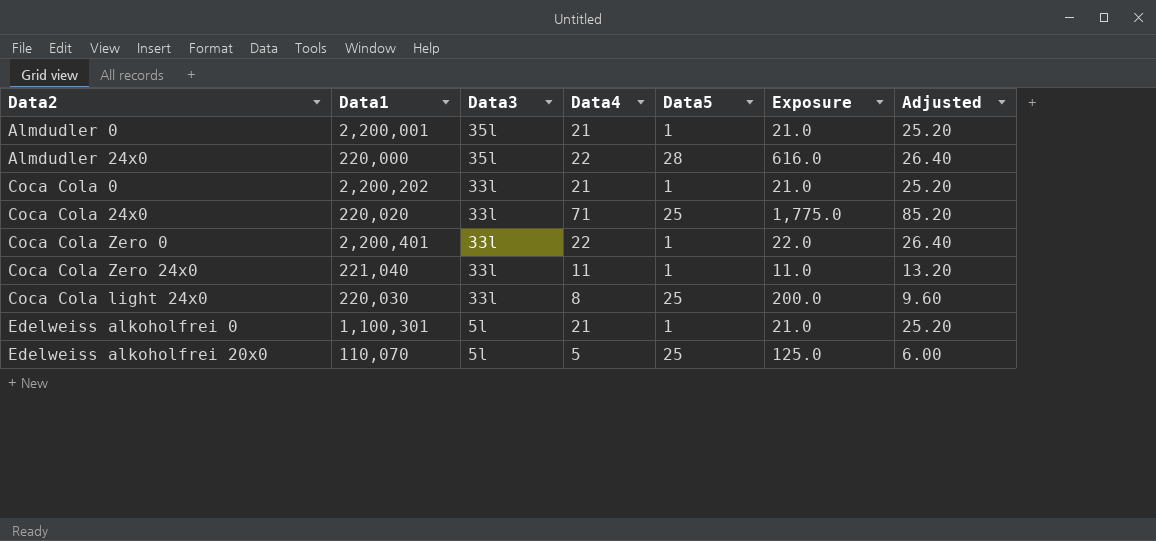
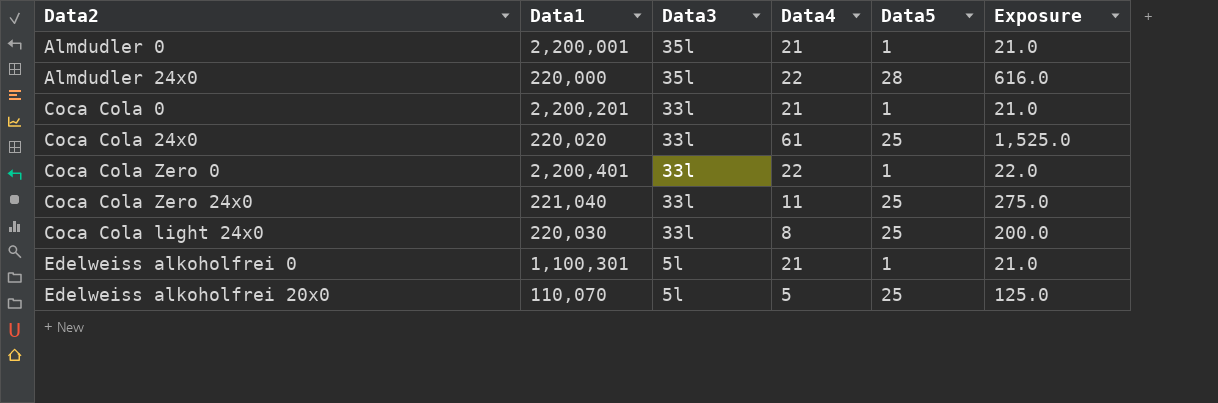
column Adjusted | formula: [Data4] * 1.2 -> none
Coca Cola 0 | Data1: 2,200,202 -> 2,200,201
Coca Cola 24x0 | Data4: 71 -> 61
Coca Cola 24x0 | Exposure: 1,775.0 -> 1,525.0
Coca Cola Zero 24x0 | Data5: 1 -> 25
Coca Cola Zero 24x0 | Exposure: 11.0 -> 275.0

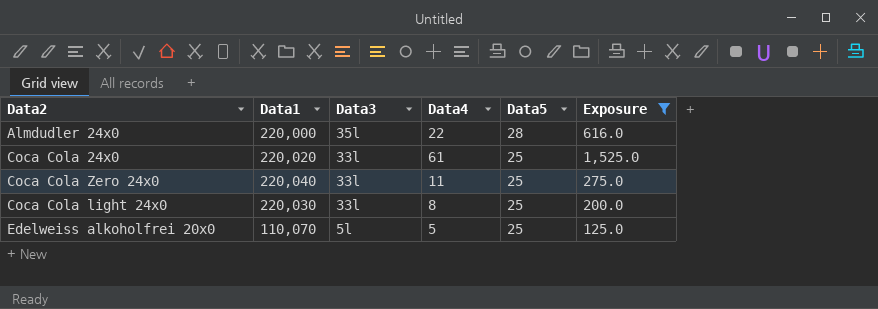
filter: none -> Exposure >= 125.0
Coca Cola Zero 24x0 | Data1: 221,040 -> 220,040

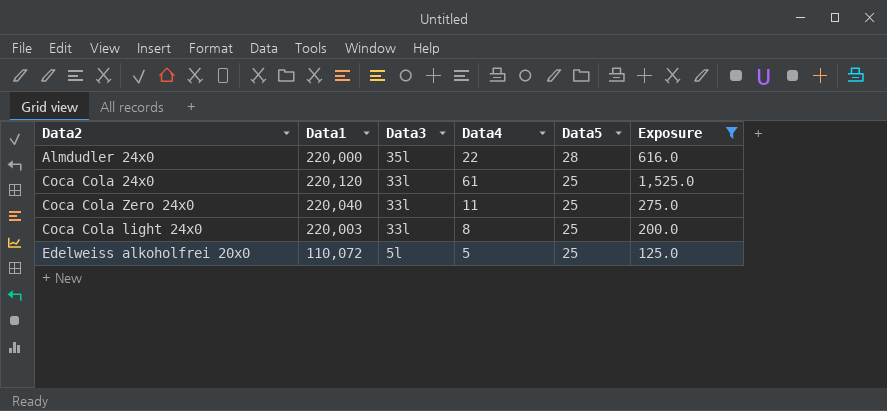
Coca Cola 24x0 | Data1: 220,020 -> 220,120
Coca Cola light 24x0 | Data1: 220,030 -> 220,003
Edelweiss alkoholfrei 20x0 | Data1: 110,070 -> 110,072

